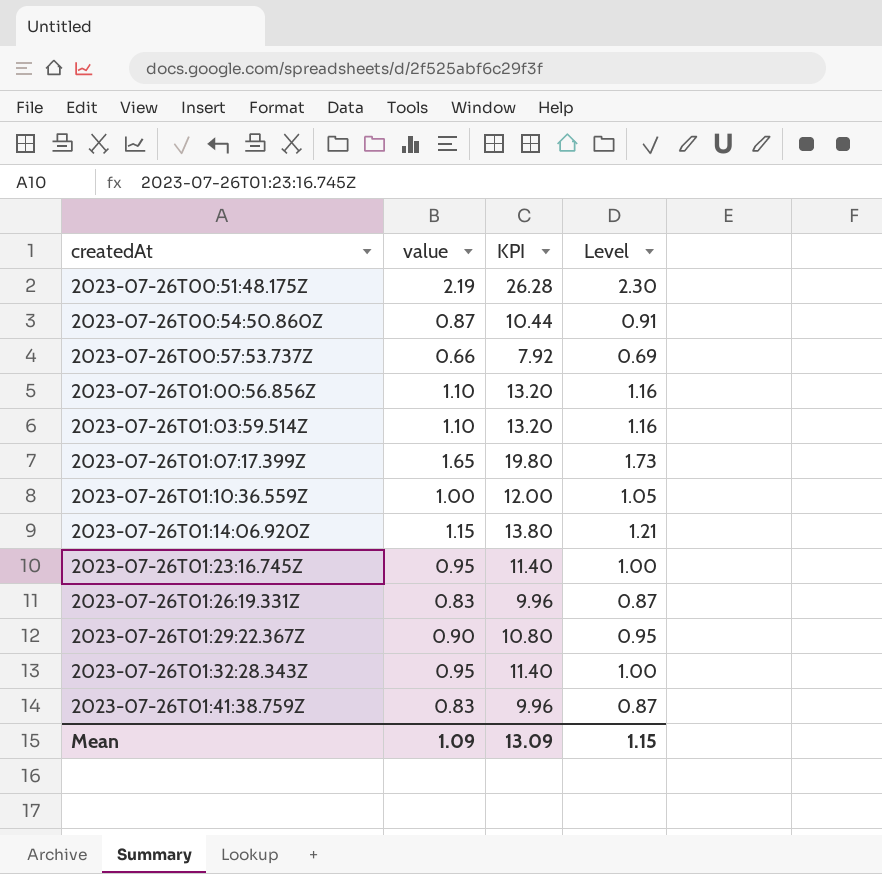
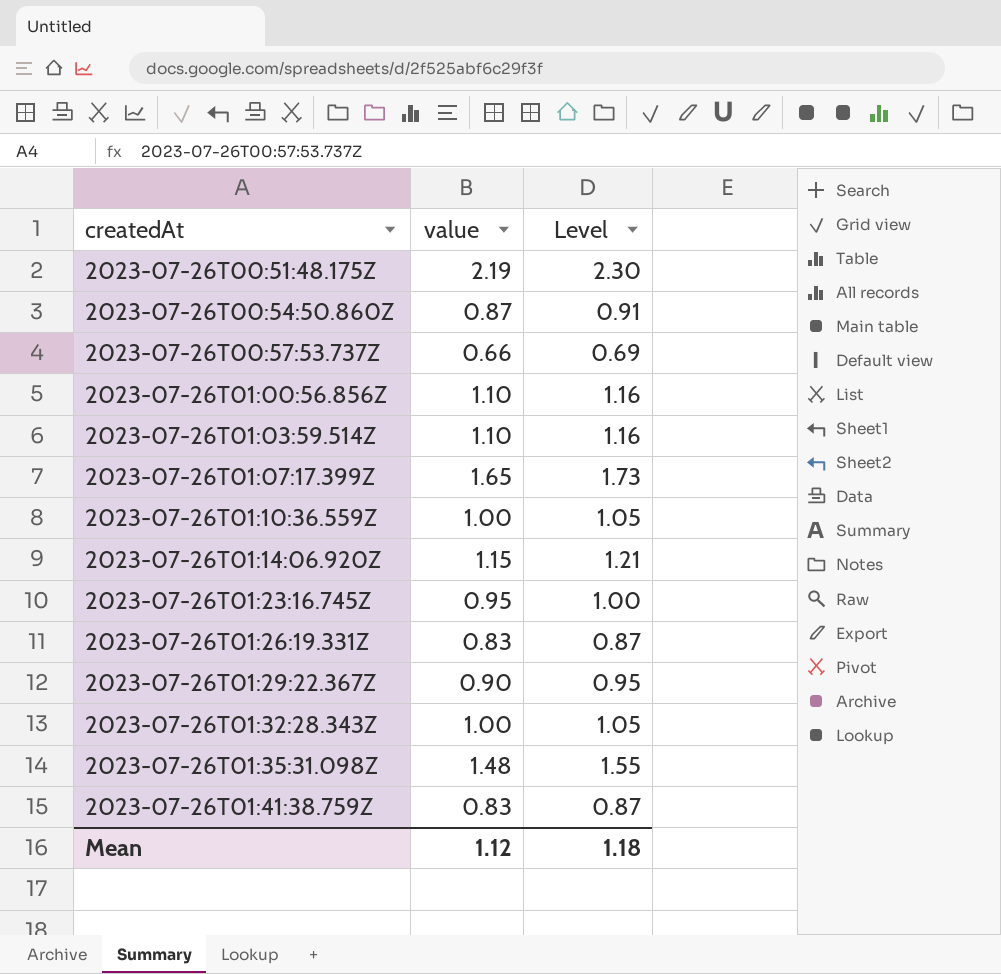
column KPI | formula: [value] * 12 -> none
2023-07-26T01:32:28.343Z | value: 0.95 -> 1.00
2023-07-26T01:32:28.343Z | Level: 1.00 -> 1.05
row 2023-07-26T01:35:31.098Z: none -> 1.48 | 1.55
Mean | value: 1.09 -> 1.12
Mean | Level: 1.15 -> 1.18

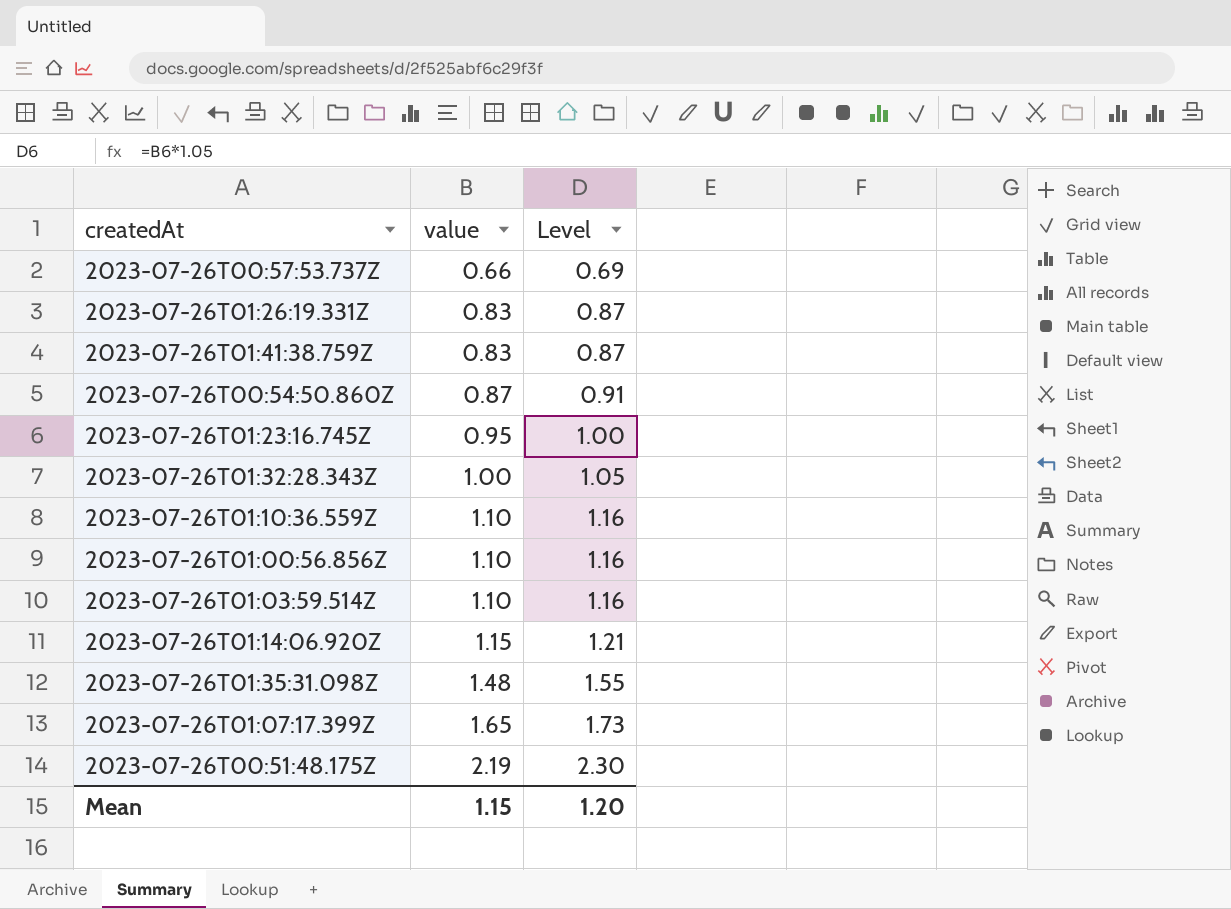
row order: createdAt ascending -> value ascending
row 2023-07-26T01:29:22.367Z: 0.90 | 0.95 -> none
2023-07-26T01:10:36.559Z | value: 1.00 -> 1.10
2023-07-26T01:10:36.559Z | Level: 1.05 -> 1.16
Mean | value: 1.12 -> 1.15
Mean | Level: 1.18 -> 1.20

